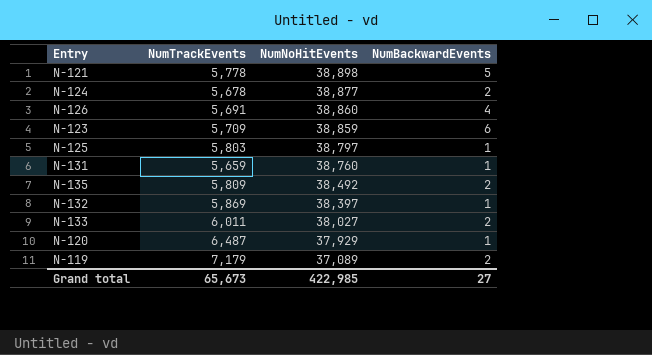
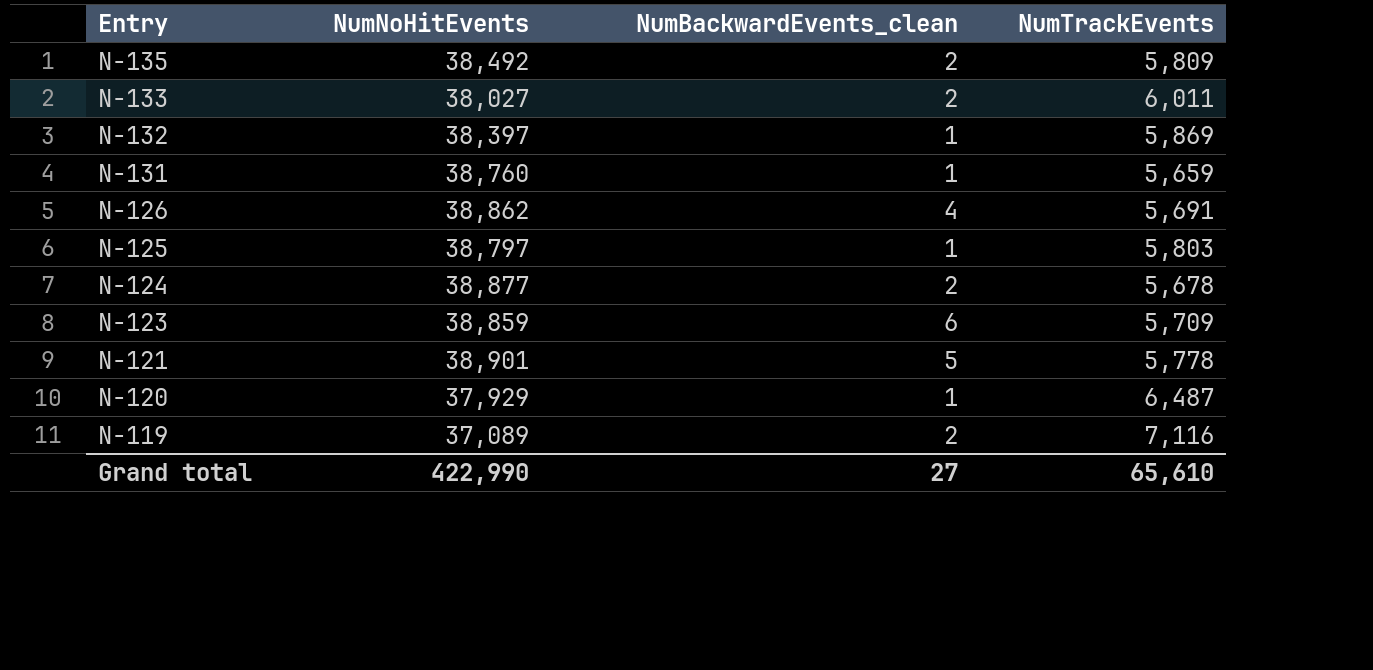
row order: NumNoHitEvents descending -> Entry descending
column name: NumBackwardEvents -> NumBackwardEvents_clean
column NumTrackEvents | position: 2 -> 4
N-126 | NumNoHitEvents: 38,860 -> 38,862
N-121 | NumNoHitEvents: 38,898 -> 38,901
N-119 | NumTrackEvents: 7,179 -> 7,116
Grand total | NumNoHitEvents: 422,985 -> 422,990
Grand total | NumTrackEvents: 65,673 -> 65,610

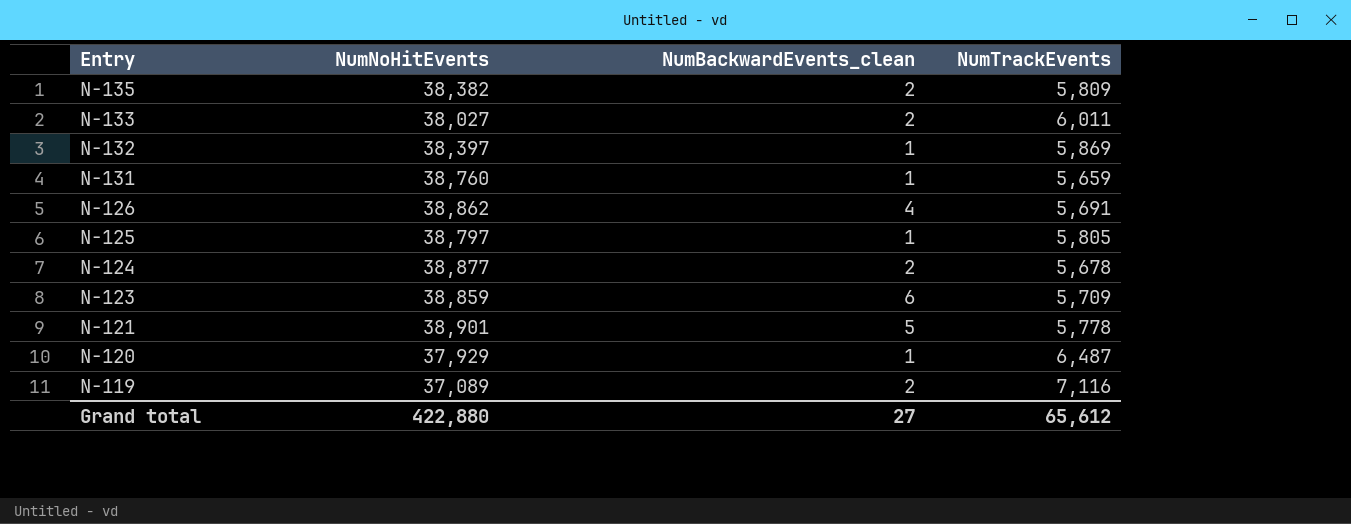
N-135 | NumNoHitEvents: 38,492 -> 38,382
N-125 | NumTrackEvents: 5,803 -> 5,805
Grand total | NumNoHitEvents: 422,990 -> 422,880
Grand total | NumTrackEvents: 65,610 -> 65,612

